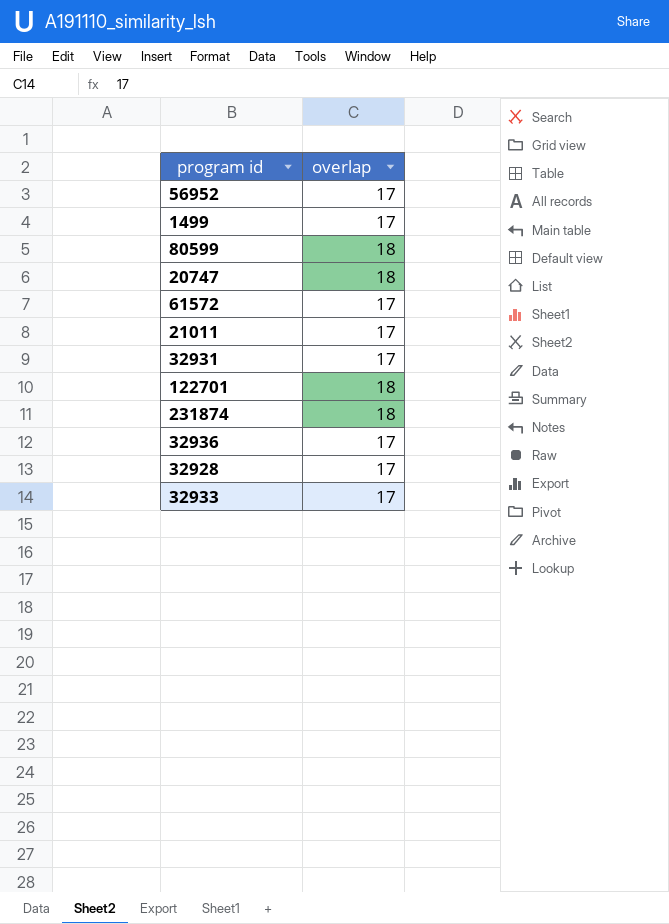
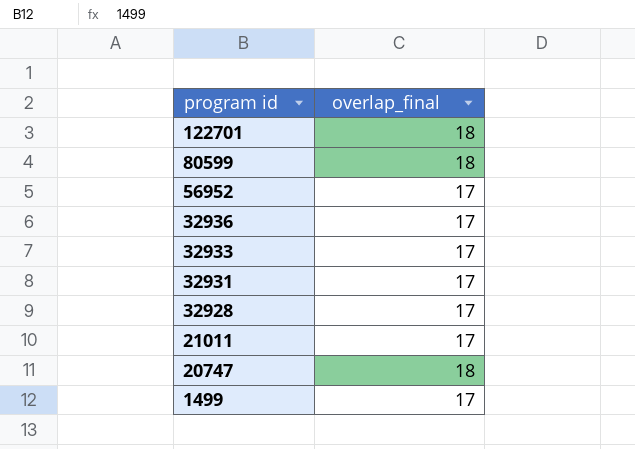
row order: none -> program id descending
column name: overlap -> overlap_final
row 61572: 17 -> none
row 231874: 18 -> none

